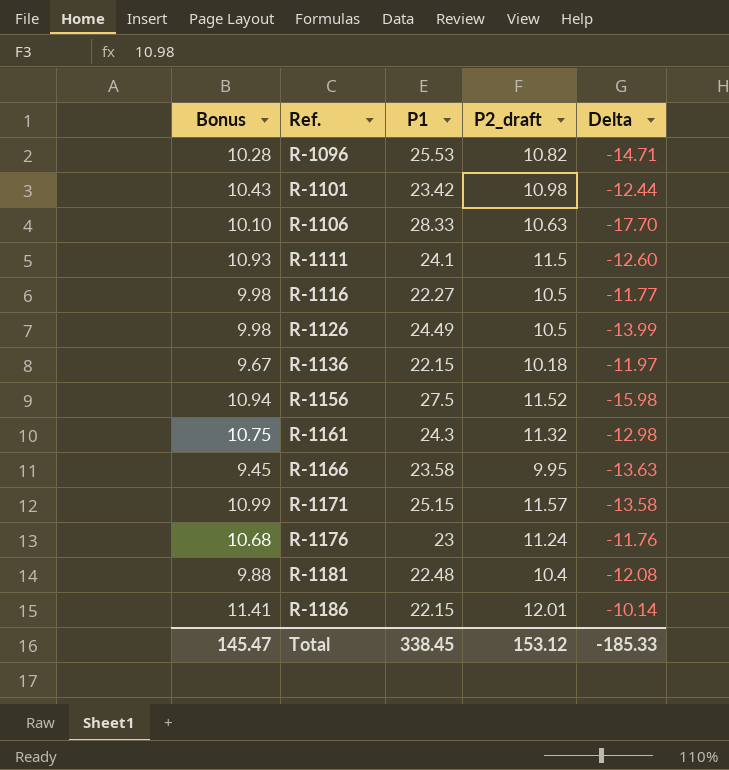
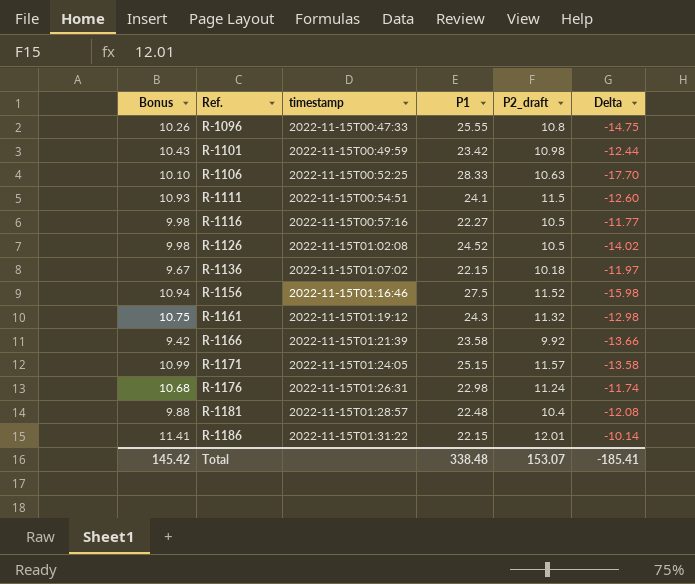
column timestamp | position: none -> 3
R-1096 | Bonus: 10.28 -> 10.26
R-1096 | P1: 25.53 -> 25.55
R-1096 | P2_draft: 10.82 -> 10.8
R-1096 | Delta: -14.71 -> -14.75
R-1126 | P1: 24.49 -> 24.52
R-1126 | Delta: -13.99 -> -14.02
R-1166 | Bonus: 9.45 -> 9.42
R-1166 | P2_draft: 9.95 -> 9.92
R-1166 | Delta: -13.63 -> -13.66
R-1176 | P1: 23 -> 22.98
R-1176 | Delta: -11.76 -> -11.74
Total | Bonus: 145.47 -> 145.42
Total | P1: 338.45 -> 338.48
Total | P2_draft: 153.12 -> 153.07
Total | Delta: -185.33 -> -185.41

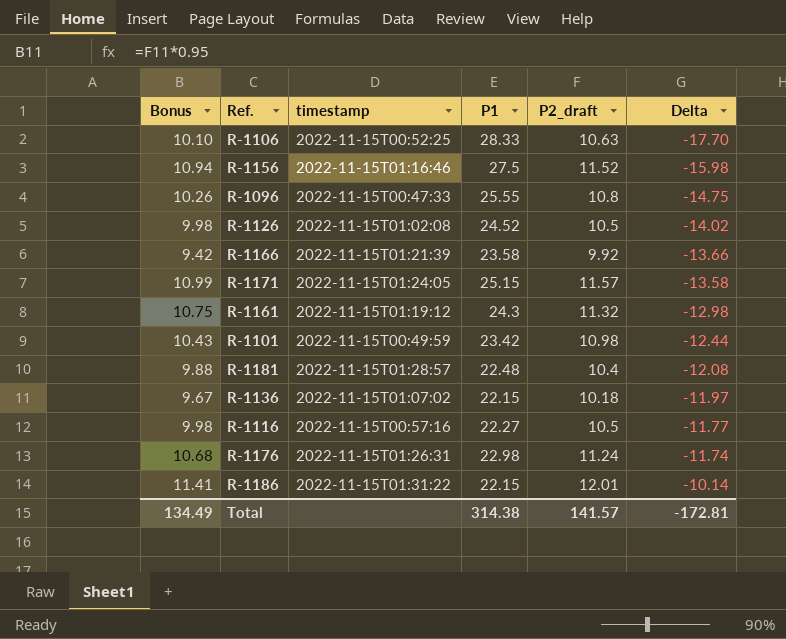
row order: Ref. ascending -> Delta ascending
row R-1111: 10.93 | 2022-11-15T00:54:51 | 24.1 | 11.5 | -12.60 -> none
Total | Bonus: 145.42 -> 134.49
Total | P1: 338.48 -> 314.38
Total | P2_draft: 153.07 -> 141.57
Total | Delta: -185.41 -> -172.81

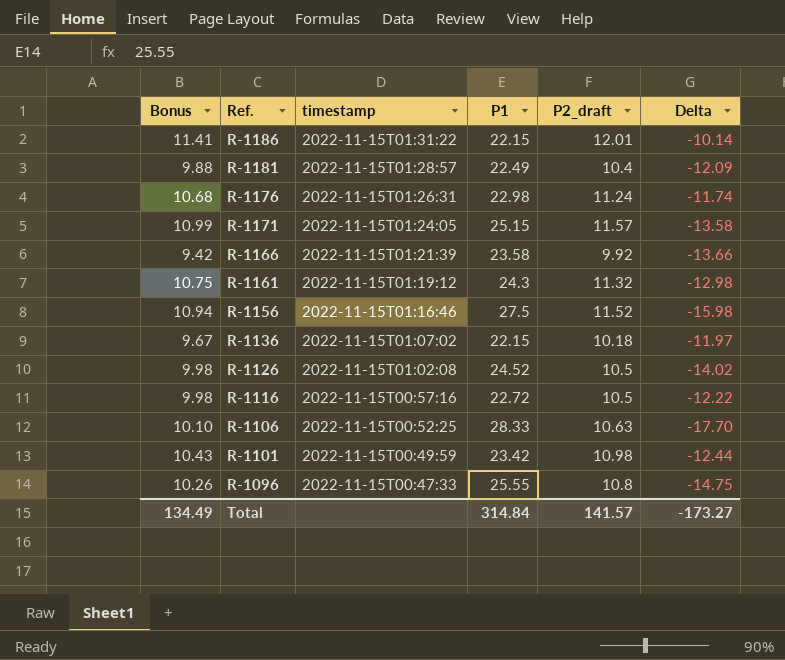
row order: Delta ascending -> Ref. descending
R-1181 | P1: 22.48 -> 22.49
R-1181 | Delta: -12.08 -> -12.09
R-1116 | P1: 22.27 -> 22.72
R-1116 | Delta: -11.77 -> -12.22
Total | P1: 314.38 -> 314.84
Total | Delta: -172.81 -> -173.27

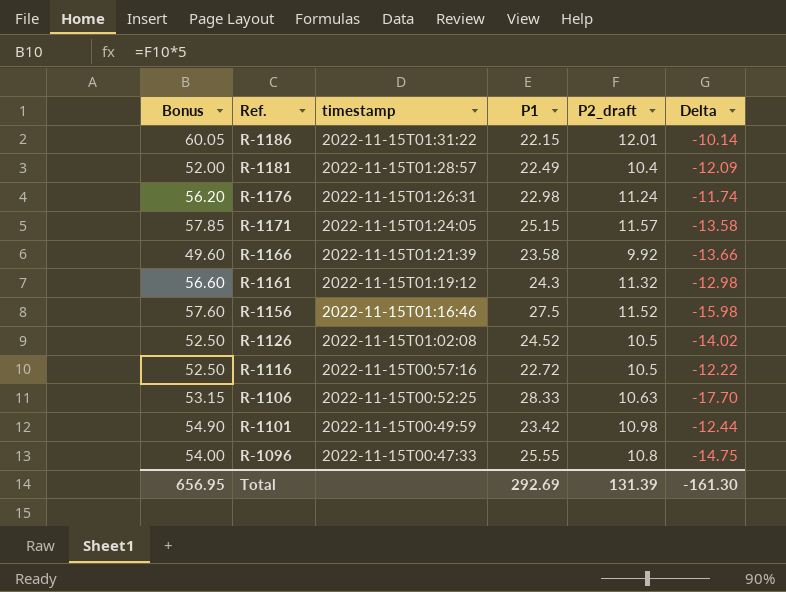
column Bonus | formula: [P2_draft] * 0.95 -> [P2_draft] * 5
row R-1136: 9.67 | 2022-11-15T01:07:02 | 22.15 | 10.18 | -11.97 -> none
Total | Bonus: 134.49 -> 656.95
Total | P1: 314.84 -> 292.69
Total | P2_draft: 141.57 -> 131.39
Total | Delta: -173.27 -> -161.30

